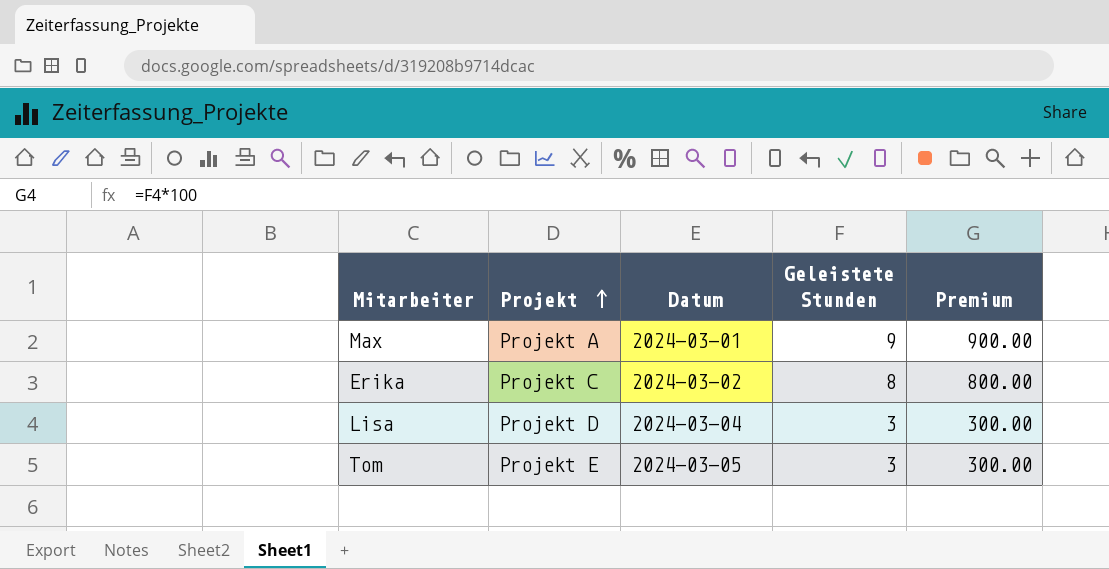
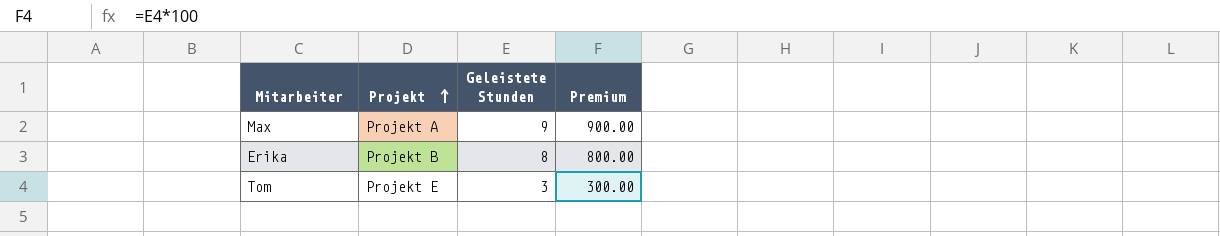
column Datum | position: 3 -> none
row Lisa: Projekt D | 2024-03-04 | 3 | 300.00 -> none
Erika | Projekt: Projekt C -> Projekt B

